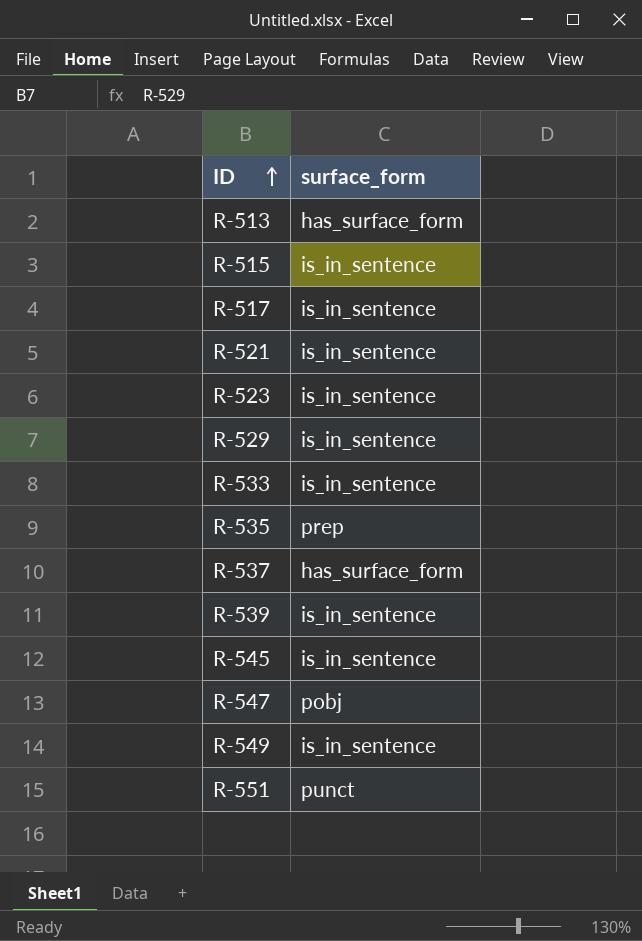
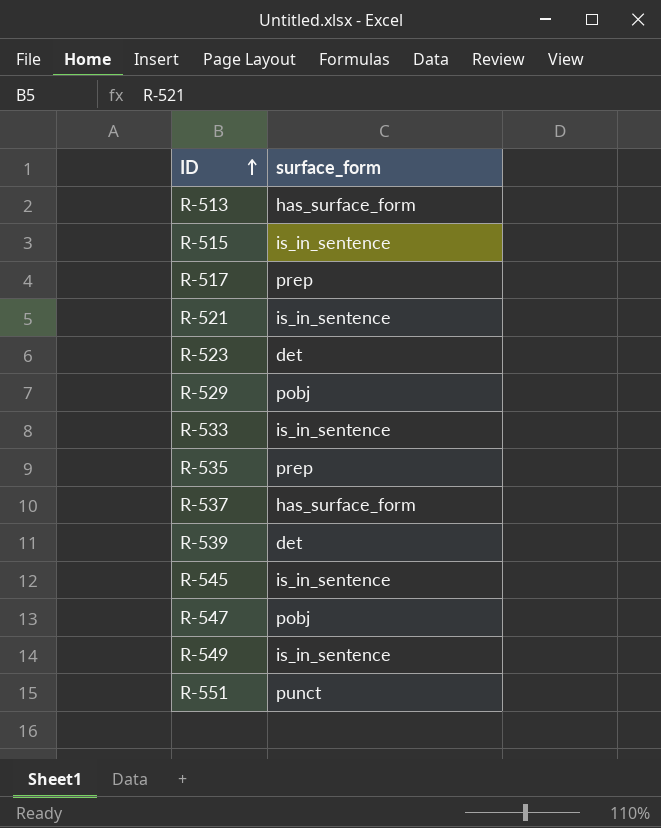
R-517 | surface_form: is_in_sentence -> prep
R-523 | surface_form: is_in_sentence -> det
R-529 | surface_form: is_in_sentence -> pobj
R-539 | surface_form: is_in_sentence -> det

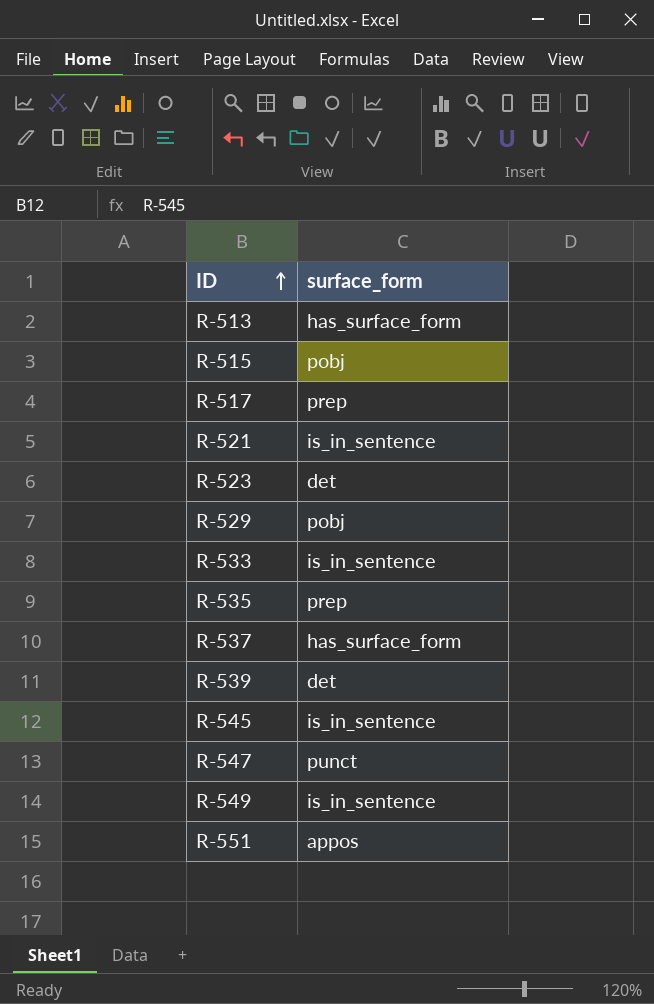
R-515 | surface_form: is_in_sentence -> pobj
R-547 | surface_form: pobj -> punct
R-551 | surface_form: punct -> appos

